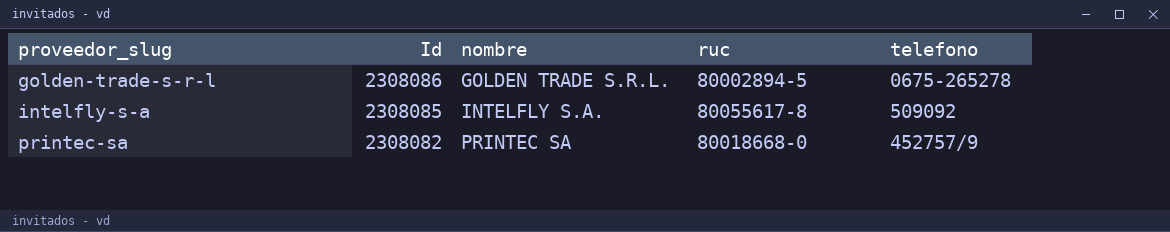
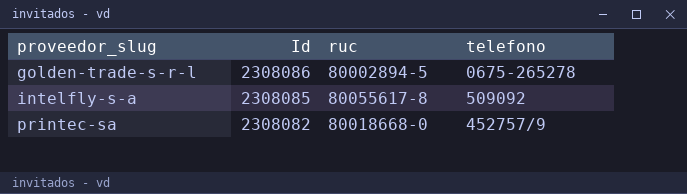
column nombre | position: 3 -> none

